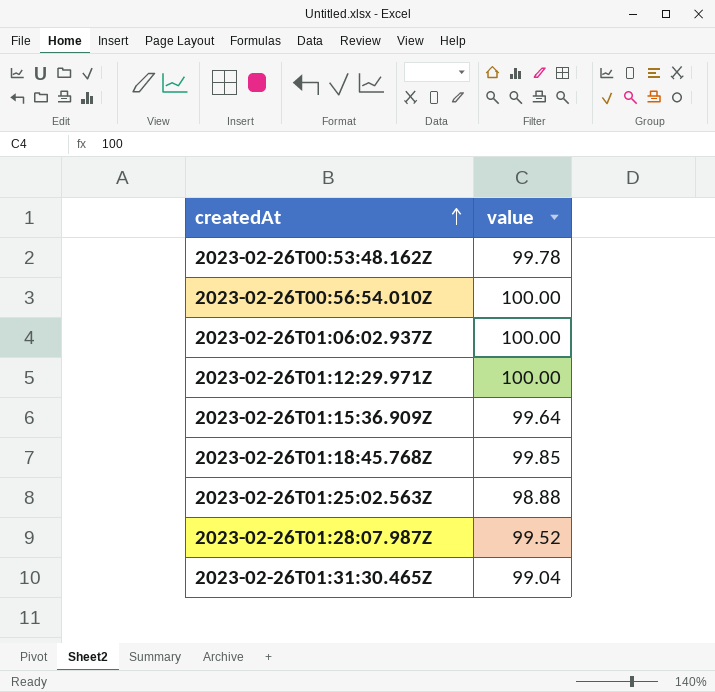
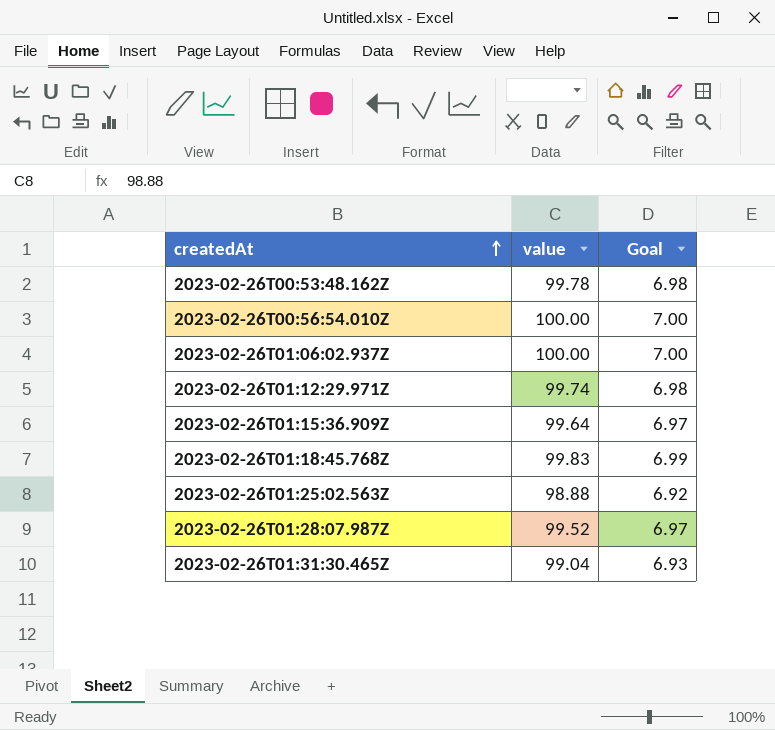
column Goal | formula: none -> [value] * 0.07
2023-02-26T01:12:29.971Z | value: 100.00 -> 99.74
2023-02-26T01:18:45.768Z | value: 99.85 -> 99.83

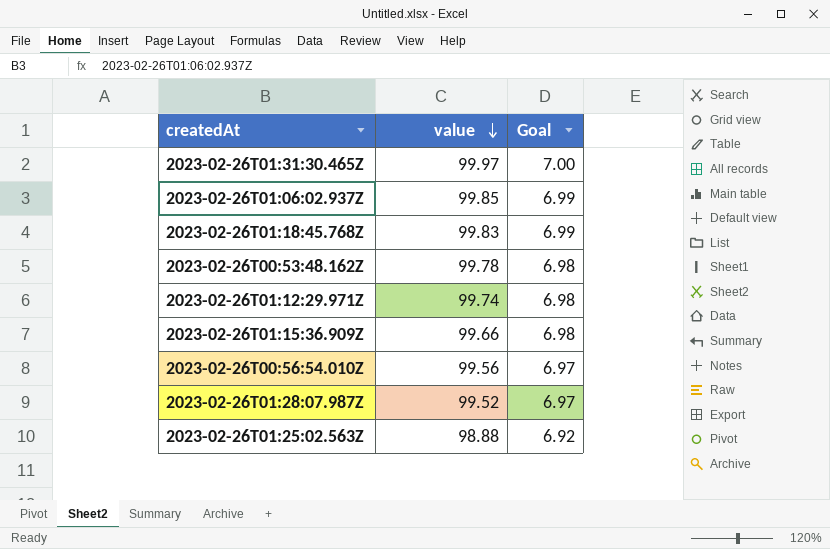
row order: createdAt ascending -> value descending
2023-02-26T01:31:30.465Z | value: 99.04 -> 99.97
2023-02-26T01:31:30.465Z | Goal: 6.93 -> 7.00
2023-02-26T01:06:02.937Z | value: 100.00 -> 99.85
2023-02-26T01:06:02.937Z | Goal: 7.00 -> 6.99
2023-02-26T01:15:36.909Z | value: 99.64 -> 99.66
2023-02-26T01:15:36.909Z | Goal: 6.97 -> 6.98
2023-02-26T00:56:54.010Z | value: 100.00 -> 99.56
2023-02-26T00:56:54.010Z | Goal: 7.00 -> 6.97

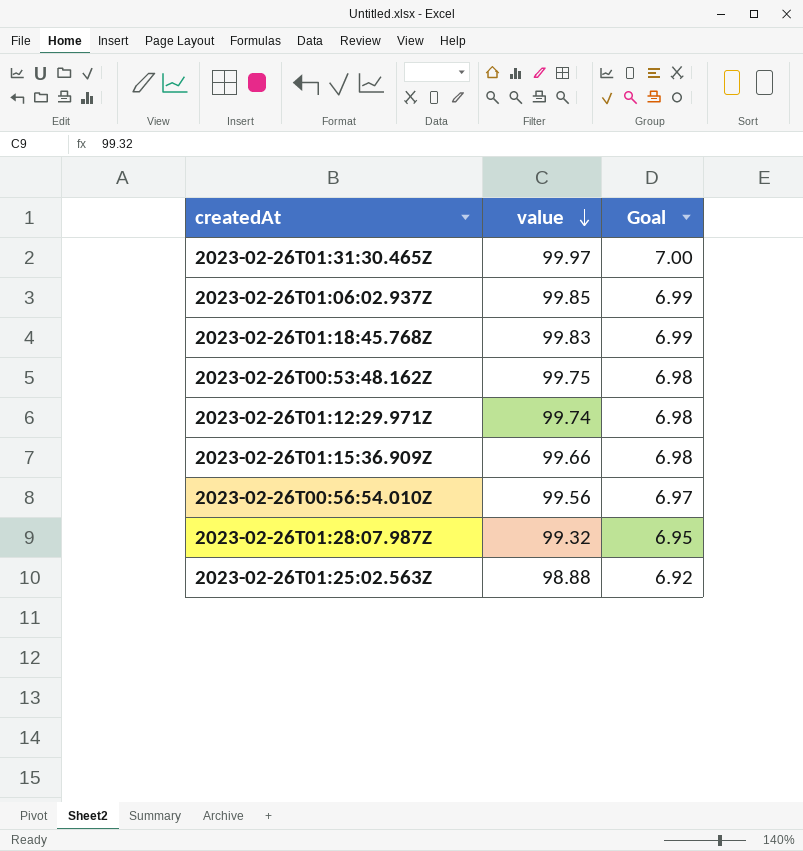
2023-02-26T00:53:48.162Z | value: 99.78 -> 99.75
2023-02-26T01:28:07.987Z | value: 99.52 -> 99.32
2023-02-26T01:28:07.987Z | Goal: 6.97 -> 6.95

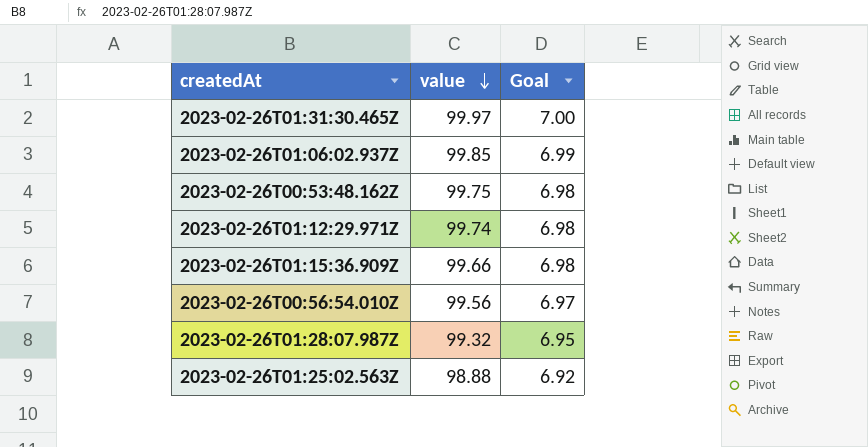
row 2023-02-26T01:18:45.768Z: 99.83 | 6.99 -> none

